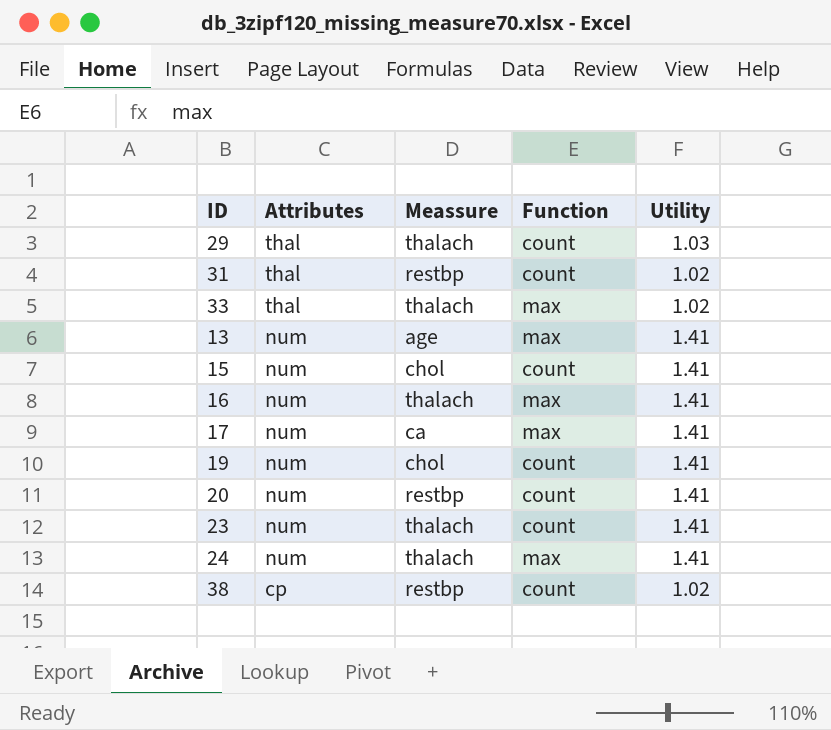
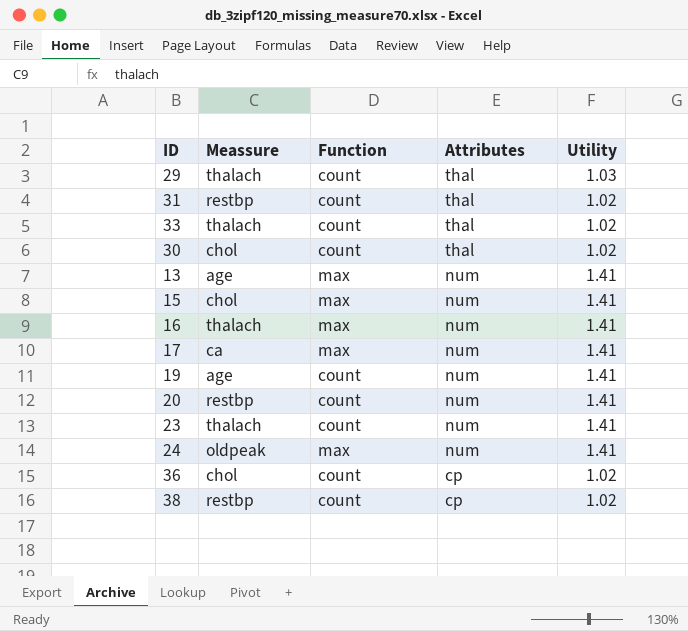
column Attributes | position: 2 -> 4
33 | Function: max -> count
row 30: none -> chol | count | thal | 1.02
15 | Function: count -> max
19 | Meassure: chol -> age
24 | Meassure: thalach -> oldpeak
row 36: none -> chol | count | cp | 1.02

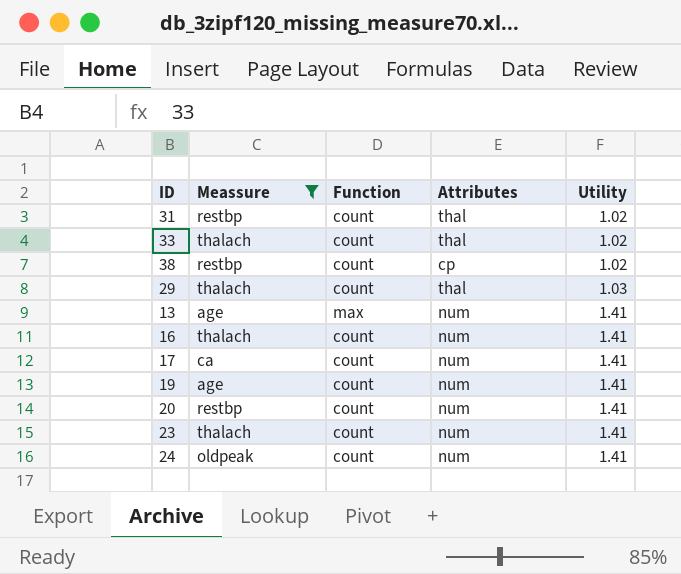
filter: none -> Meassure != chol
row order: Attributes descending -> Utility ascending
16 | Function: max -> count
17 | Function: max -> count
24 | Function: max -> count

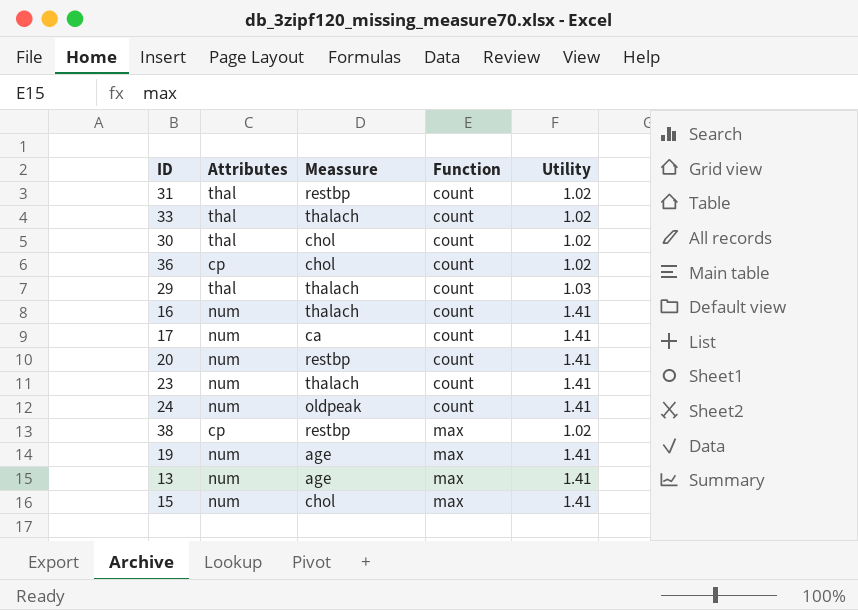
filter: Meassure != chol -> none
row order: Utility ascending -> Function ascending
column Attributes | position: 4 -> 2
38 | Function: count -> max
19 | Function: count -> max

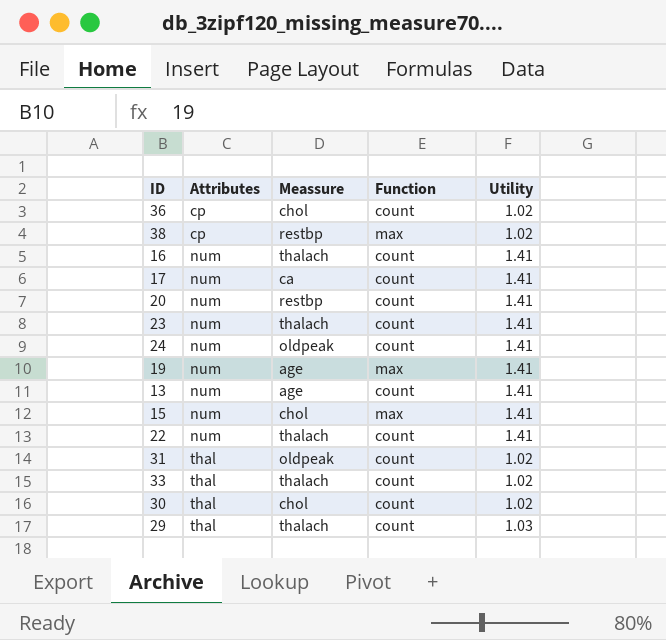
row order: Function ascending -> Attributes ascending
13 | Function: max -> count
row 22: none -> num | thalach | count | 1.41
31 | Meassure: restbp -> oldpeak

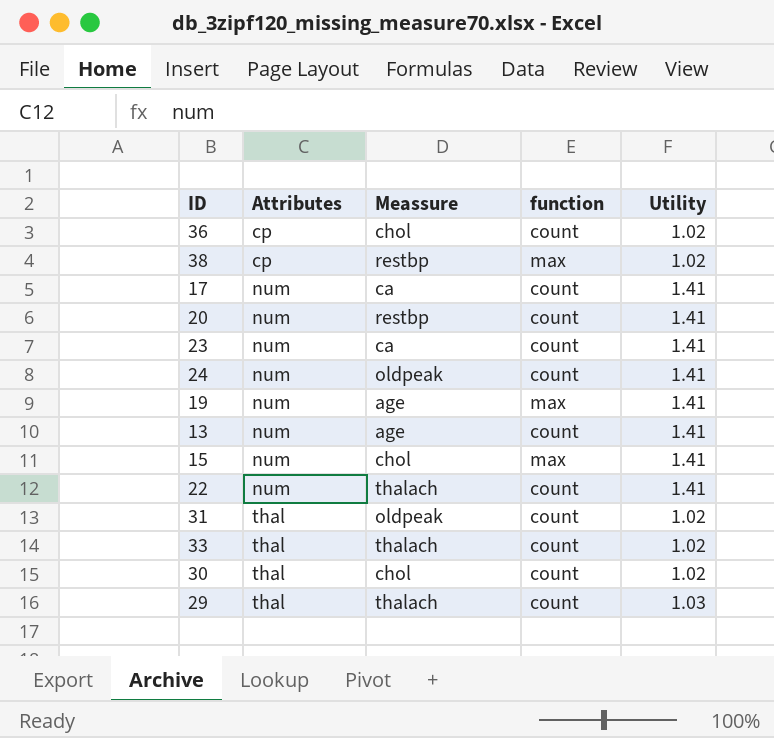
column name: Function -> function
row 16: num | thalach | count | 1.41 -> none
23 | Meassure: thalach -> ca

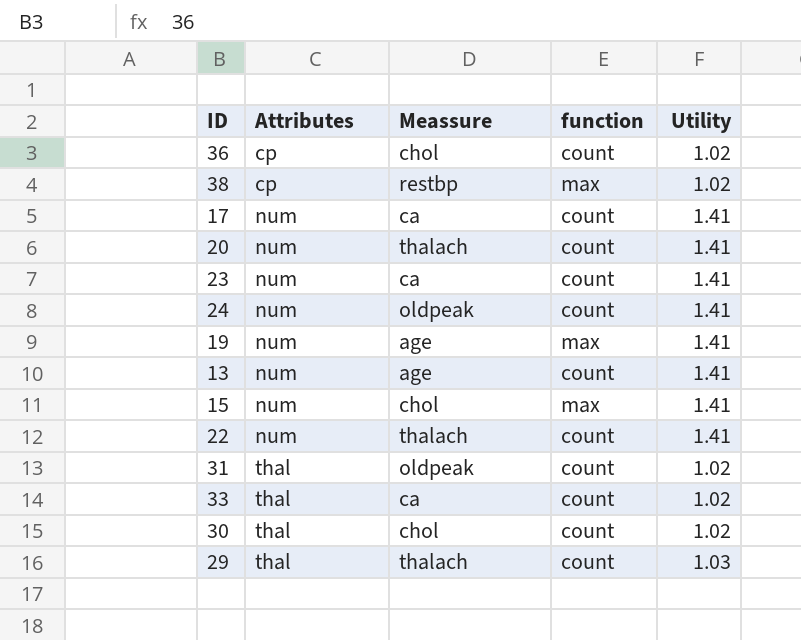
20 | Meassure: restbp -> thalach
33 | Meassure: thalach -> ca

